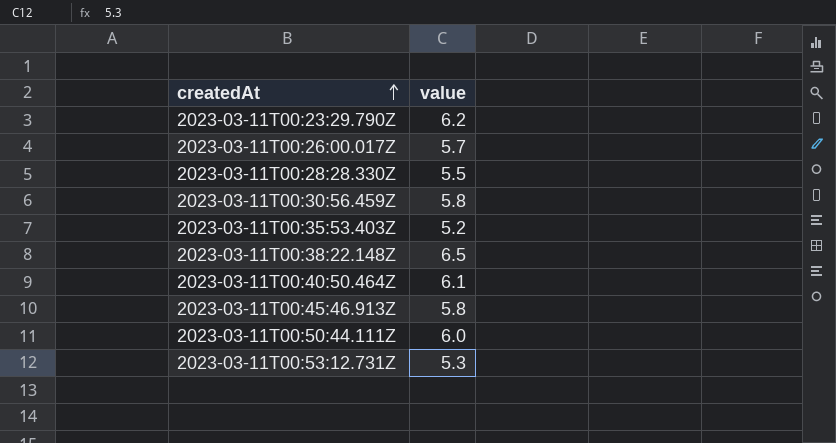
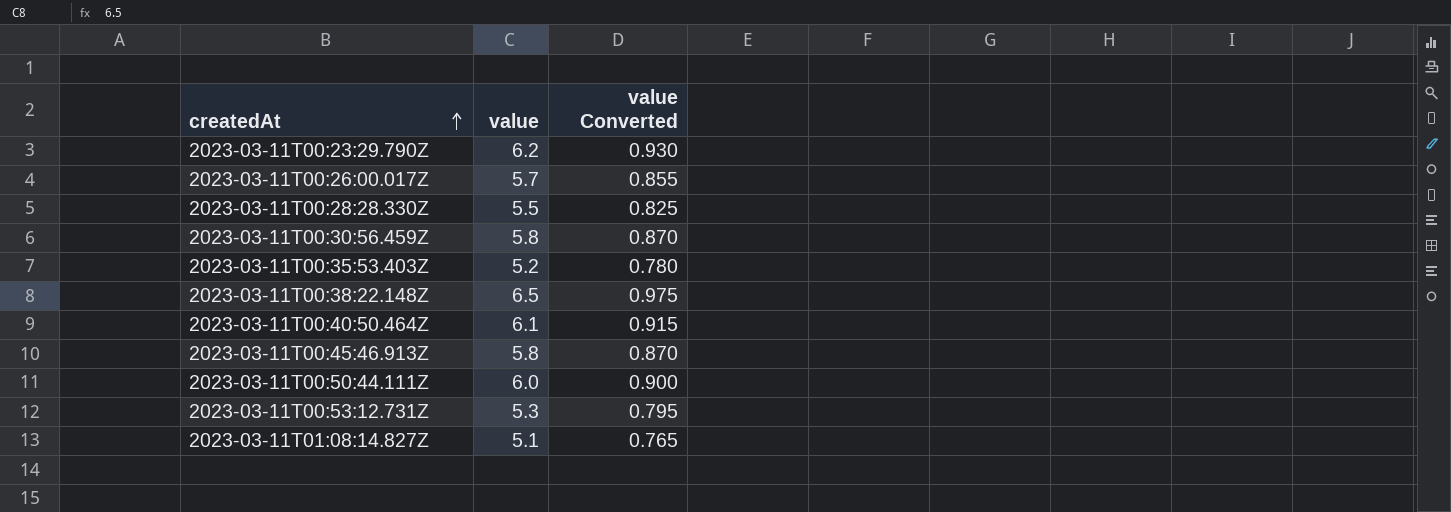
column value Converted | formula: none -> [value] * 0.15
row 2023-03-11T01:08:14.827Z: none -> 5.1 | 0.765

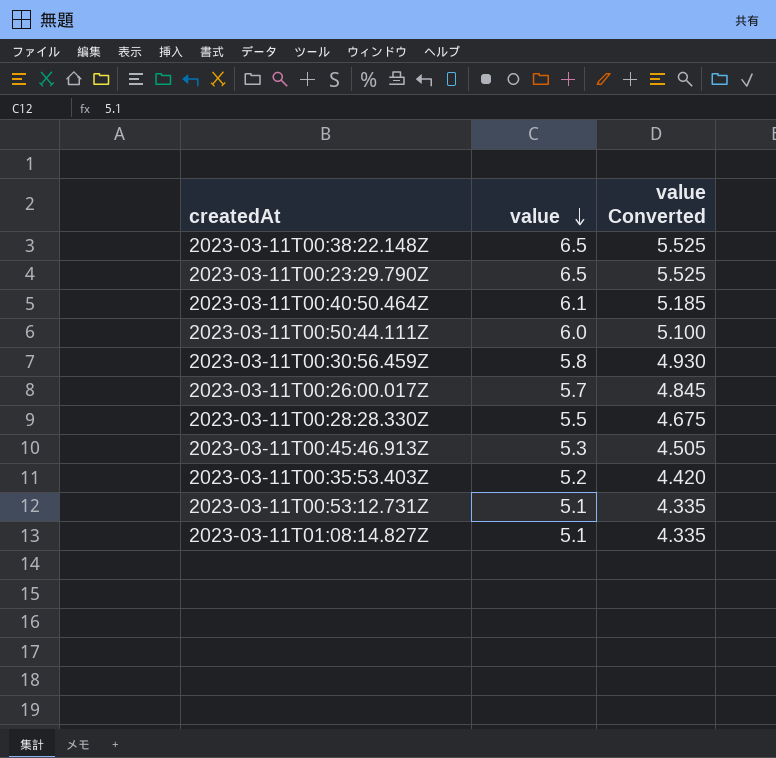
row order: createdAt ascending -> value descending
column value Converted | formula: [value] * 0.15 -> [value] * 0.85
2023-03-11T00:23:29.790Z | value: 6.2 -> 6.5
2023-03-11T00:45:46.913Z | value: 5.8 -> 5.3
2023-03-11T00:53:12.731Z | value: 5.3 -> 5.1

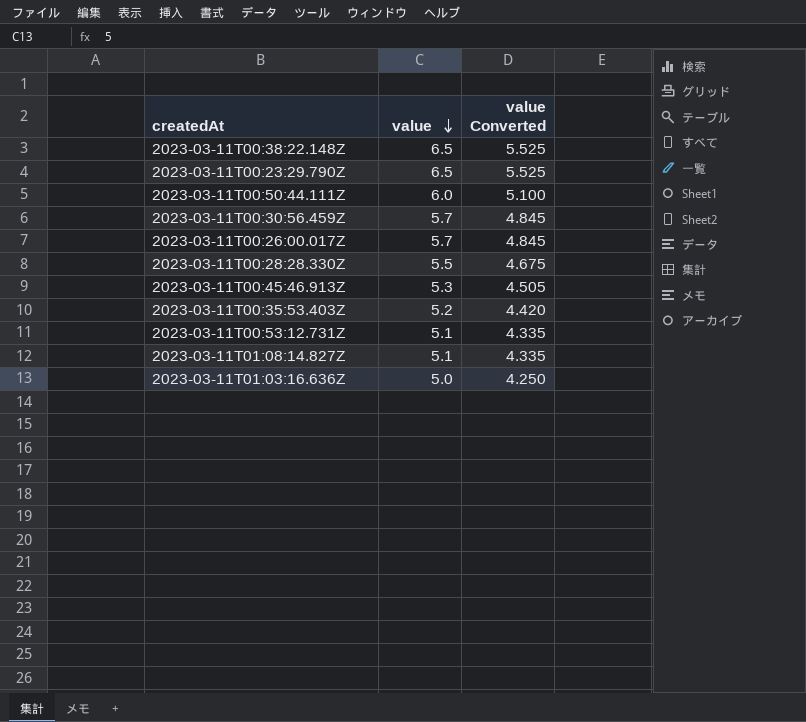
row 2023-03-11T00:40:50.464Z: 6.1 | 5.185 -> none
2023-03-11T00:30:56.459Z | value: 5.8 -> 5.7
2023-03-11T00:30:56.459Z | value Converted: 4.930 -> 4.845
row 2023-03-11T01:03:16.636Z: none -> 5.0 | 4.250

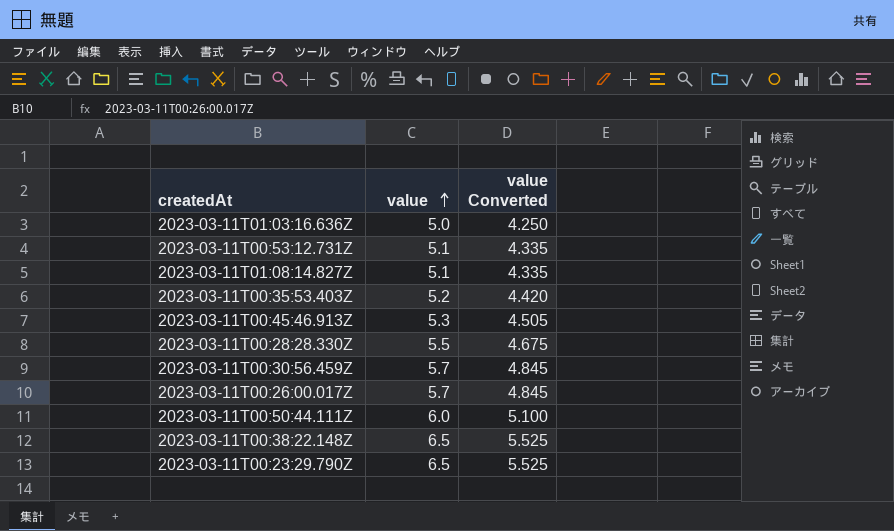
row order: value descending -> value ascending

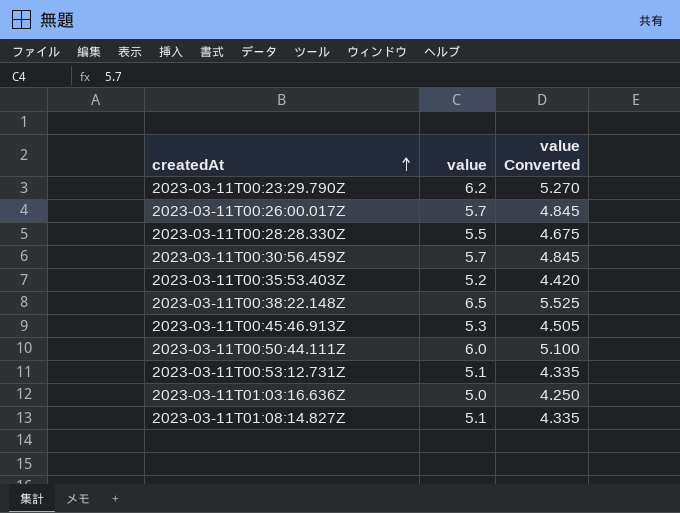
row order: value ascending -> createdAt ascending
2023-03-11T00:23:29.790Z | value: 6.5 -> 6.2
2023-03-11T00:23:29.790Z | value Converted: 5.525 -> 5.270

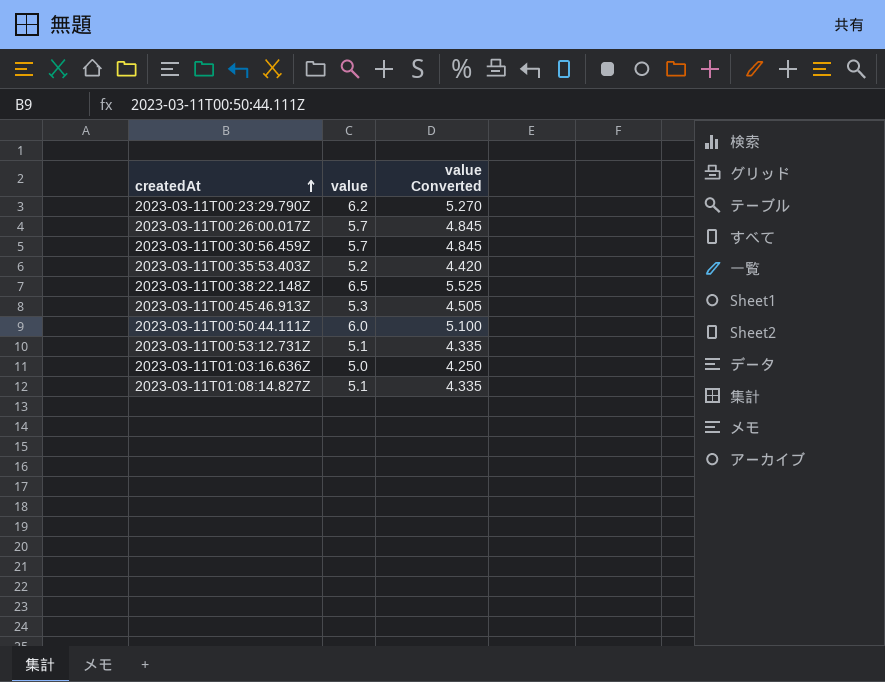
row 2023-03-11T00:28:28.330Z: 5.5 | 4.675 -> none

